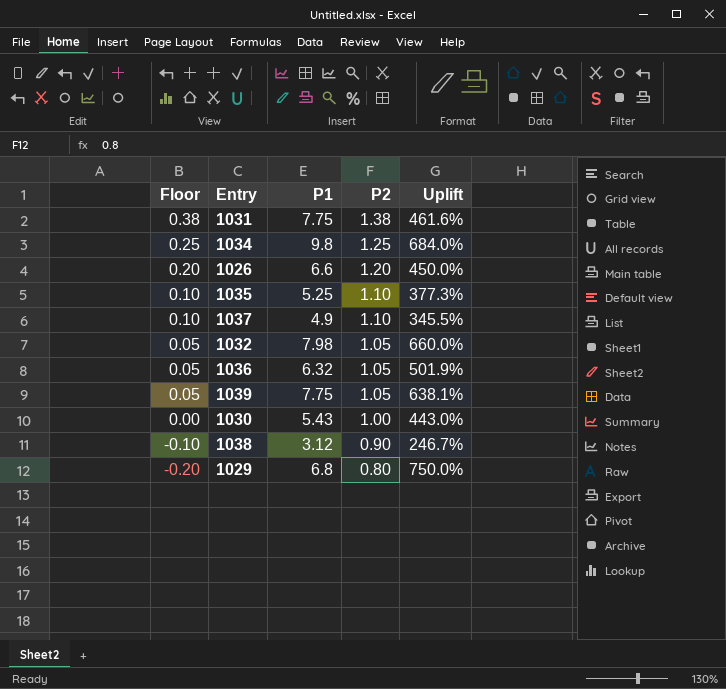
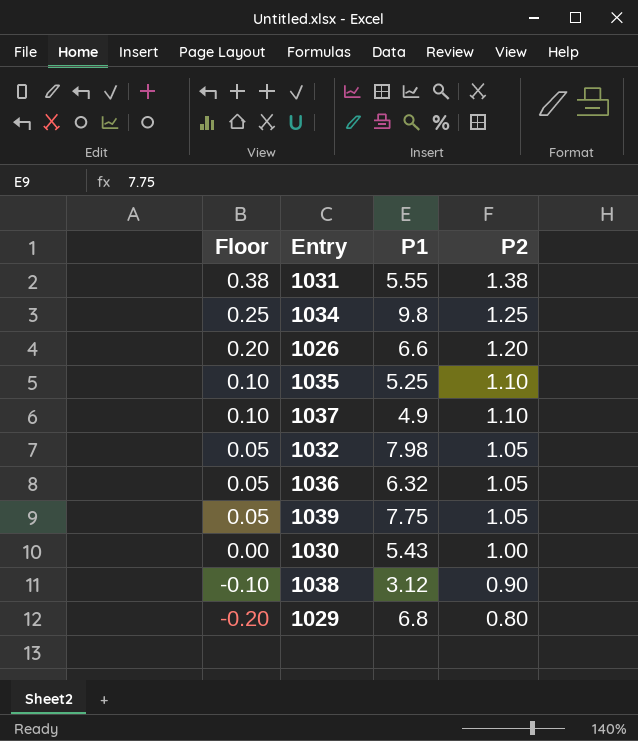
column Uplift | formula: ([P1] - [P2]) / [P2] -> none
1031 | P1: 7.75 -> 5.55

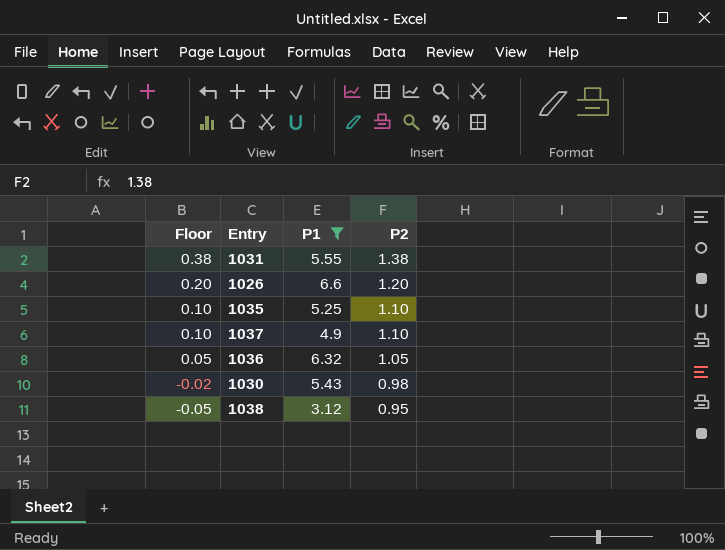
filter: none -> P1 <= 6.6
1030 | Floor: 0.00 -> -0.02
1030 | P2: 1.00 -> 0.98
1038 | Floor: -0.10 -> -0.05
1038 | P2: 0.90 -> 0.95

